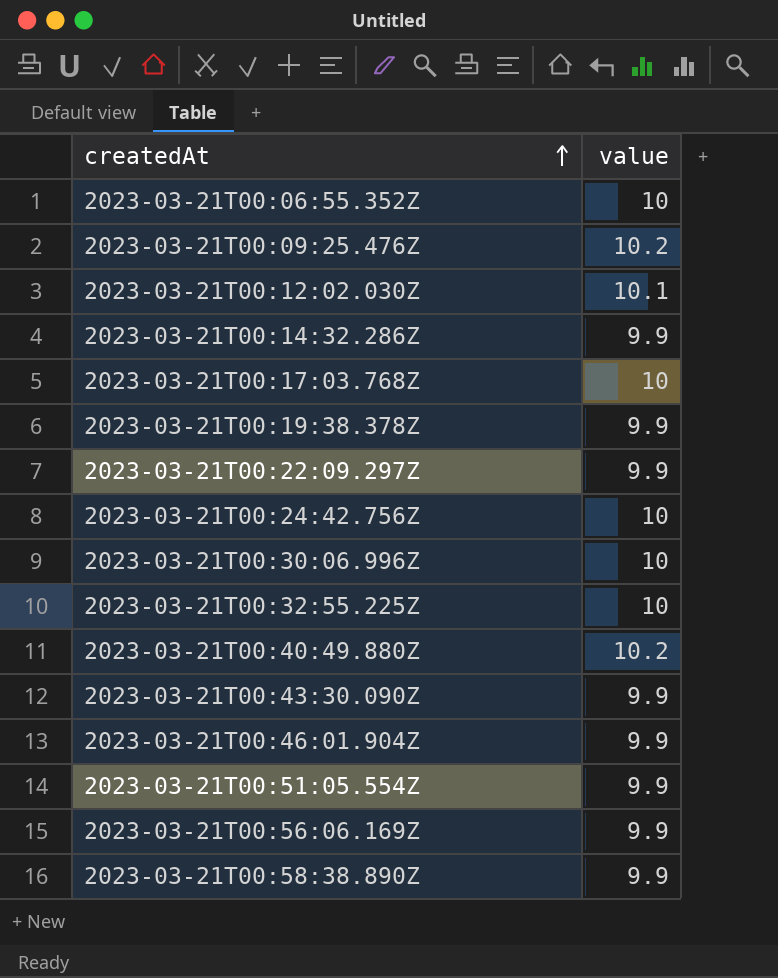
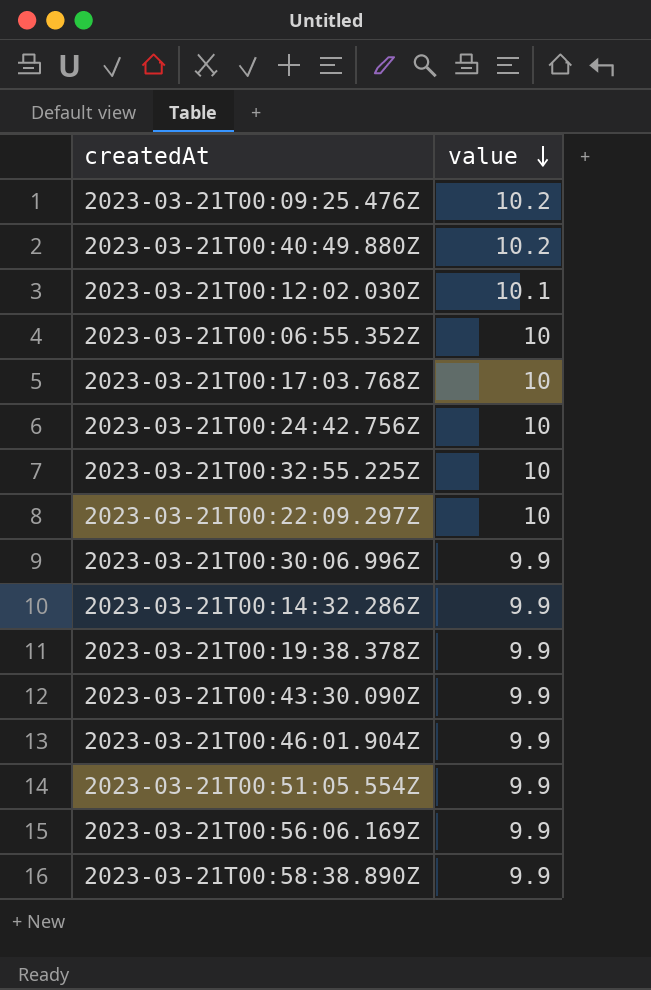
row order: createdAt ascending -> value descending
2023-03-21T00:22:09.297Z | value: 9.9 -> 10
2023-03-21T00:30:06.996Z | value: 10 -> 9.9

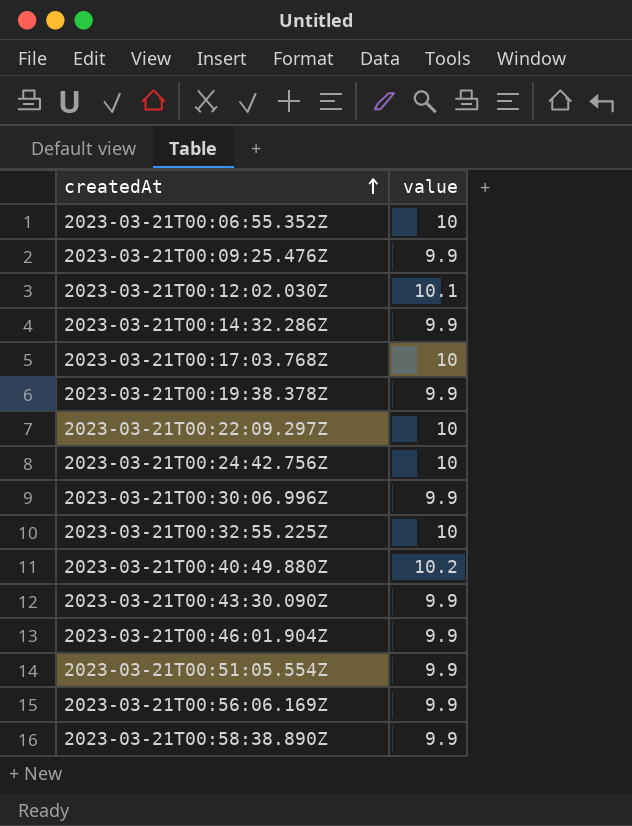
row order: value descending -> createdAt ascending
2023-03-21T00:09:25.476Z | value: 10.2 -> 9.9

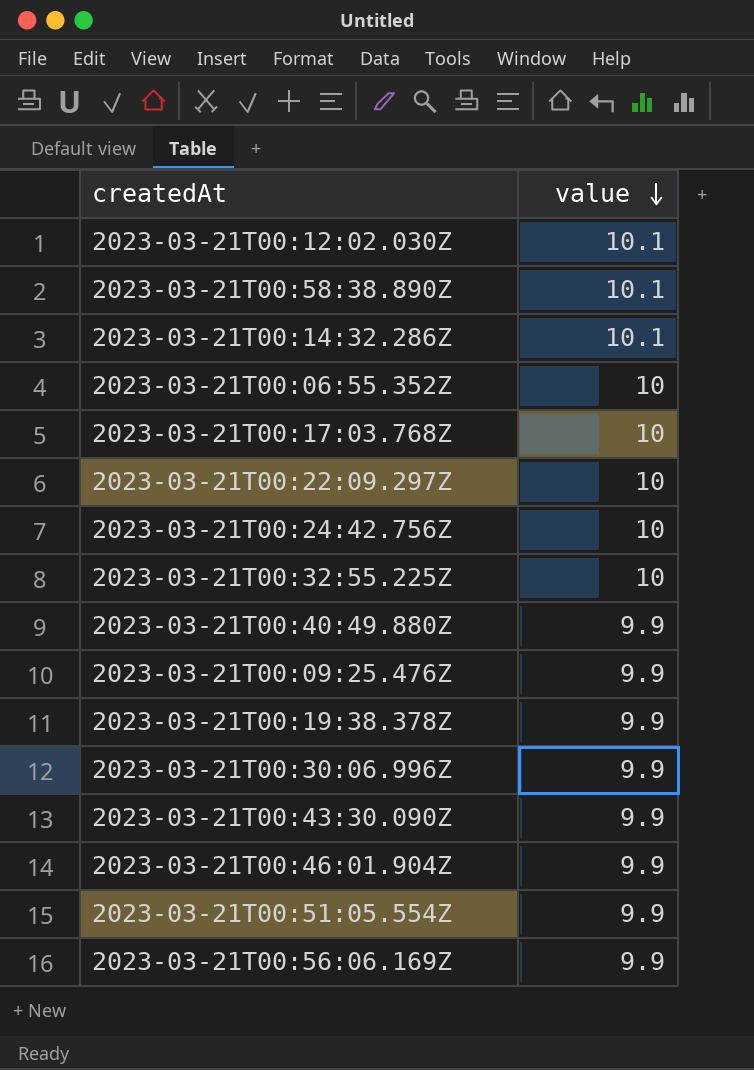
row order: createdAt ascending -> value descending
2023-03-21T00:58:38.890Z | value: 9.9 -> 10.1
2023-03-21T00:14:32.286Z | value: 9.9 -> 10.1
2023-03-21T00:40:49.880Z | value: 10.2 -> 9.9

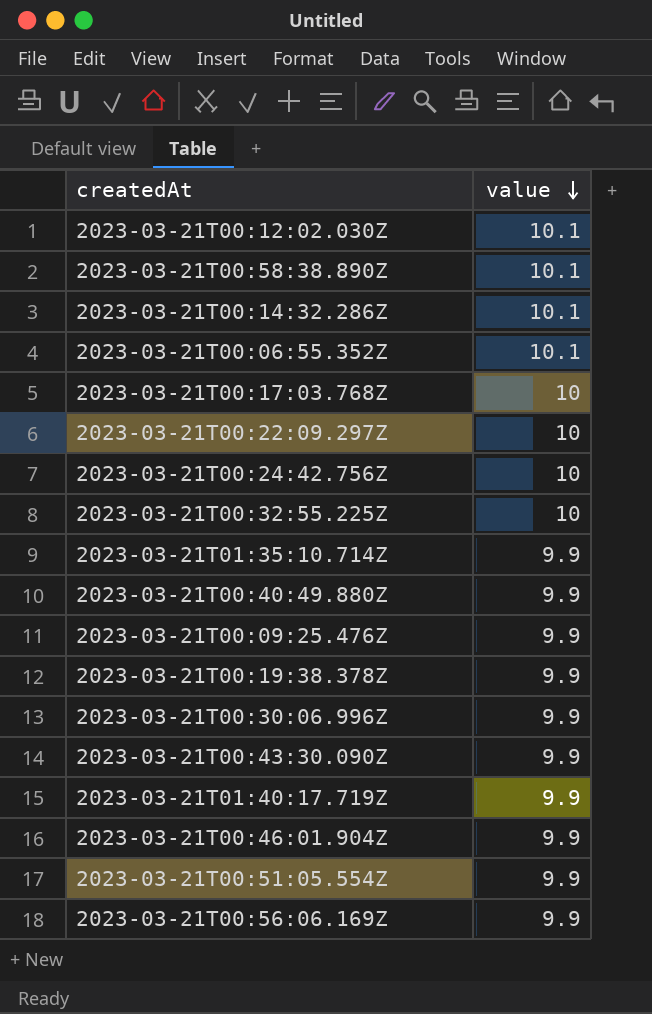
2023-03-21T00:06:55.352Z | value: 10 -> 10.1
row 2023-03-21T01:35:10.714Z: none -> 9.9
row 2023-03-21T01:40:17.719Z: none -> 9.9

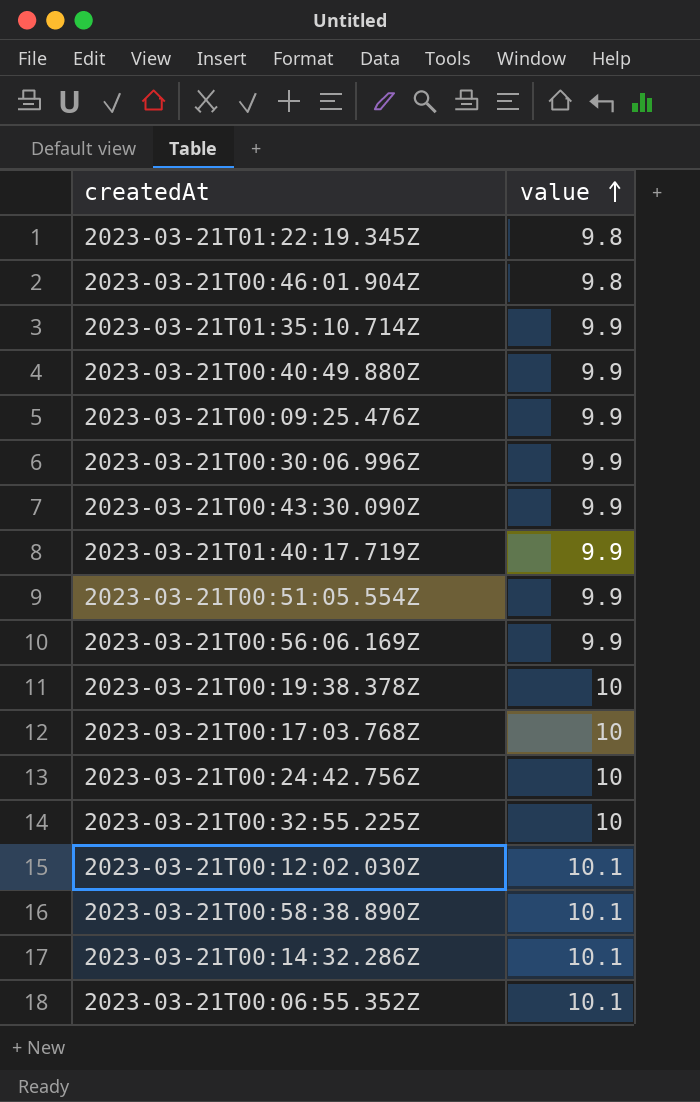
row order: value descending -> value ascending
row 2023-03-21T00:22:09.297Z: 10 -> none
row 2023-03-21T01:22:19.345Z: none -> 9.8
2023-03-21T00:46:01.904Z | value: 9.9 -> 9.8
2023-03-21T00:19:38.378Z | value: 9.9 -> 10

